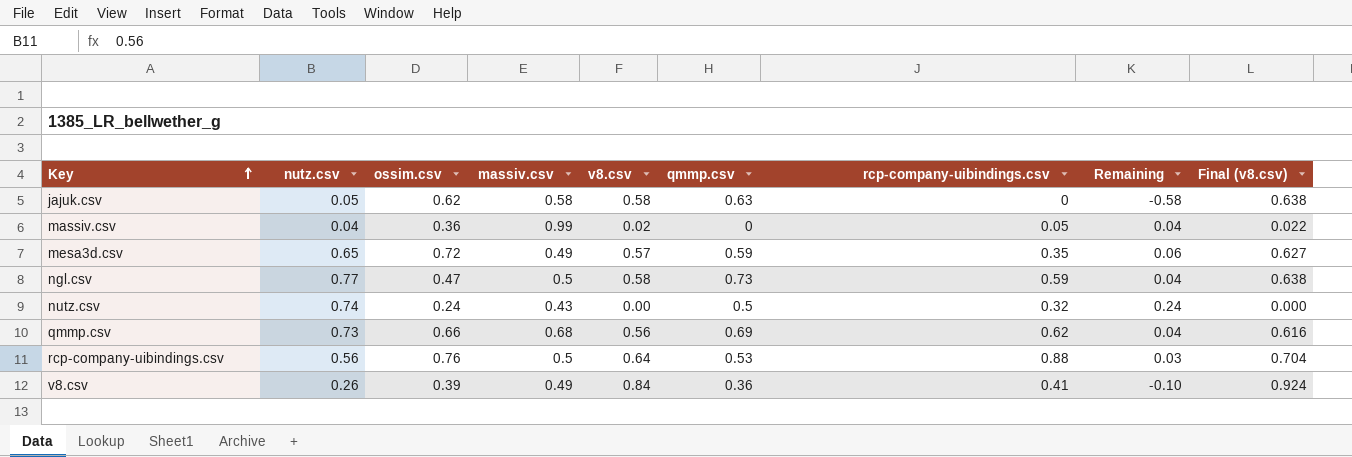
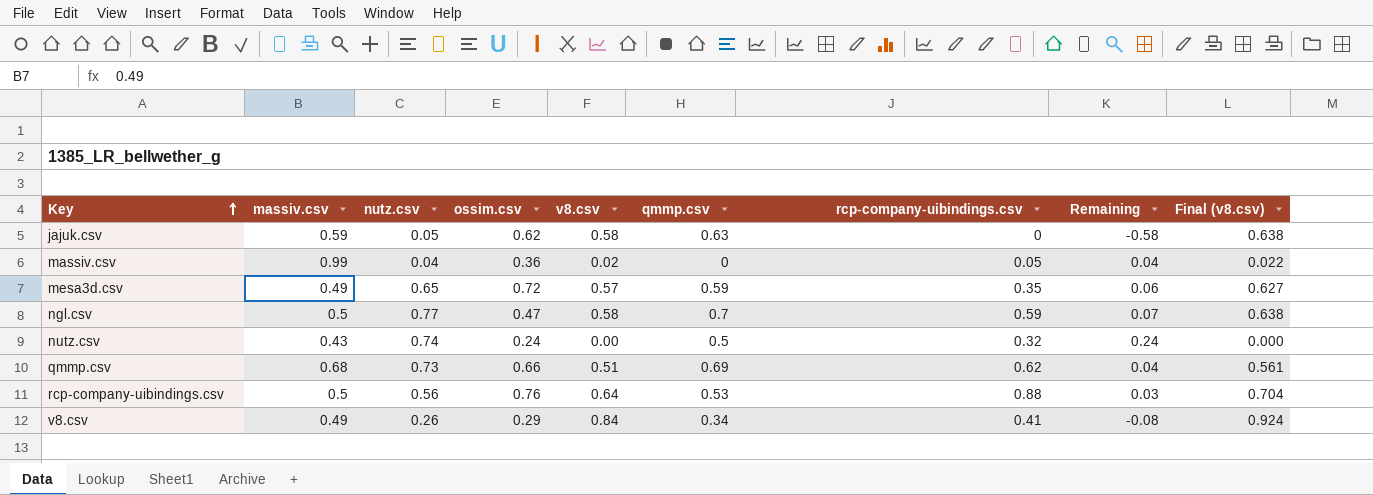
column massiv.csv | position: 4 -> 2
jajuk.csv | massiv.csv: 0.58 -> 0.59
ngl.csv | qmmp.csv: 0.73 -> 0.7
ngl.csv | Remaining: 0.04 -> 0.07
qmmp.csv | v8.csv: 0.56 -> 0.51
qmmp.csv | Final (v8.csv): 0.616 -> 0.561
v8.csv | ossim.csv: 0.39 -> 0.29
v8.csv | qmmp.csv: 0.36 -> 0.34
v8.csv | Remaining: -0.10 -> -0.08

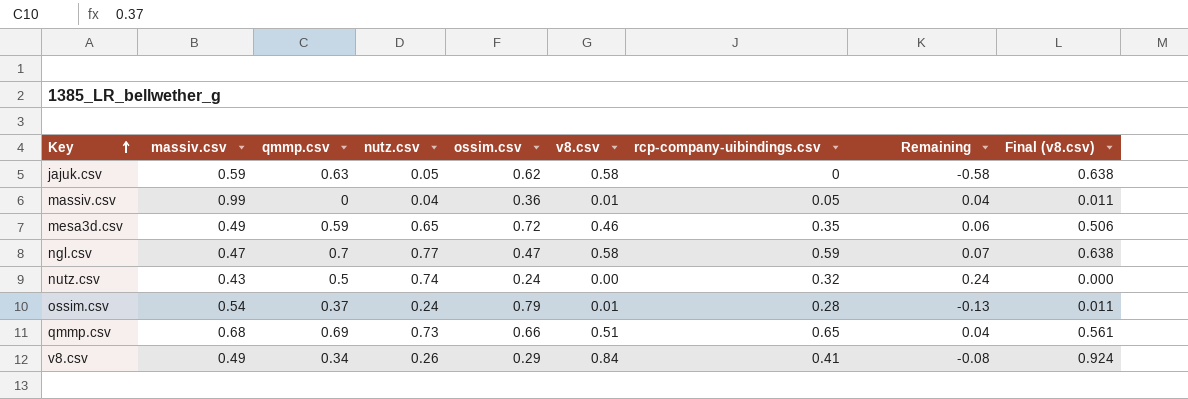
column qmmp.csv | position: 6 -> 3
row rcp-company-uibindings.csv: 0.5 | 0.56 | 0.76 | 0.64 | 0.53 | 0.88 | 0.03 | 0.704 -> none
massiv.csv | v8.csv: 0.02 -> 0.01
massiv.csv | Final (v8.csv): 0.022 -> 0.011
mesa3d.csv | v8.csv: 0.57 -> 0.46
mesa3d.csv | Final (v8.csv): 0.627 -> 0.506
ngl.csv | massiv.csv: 0.5 -> 0.47
row ossim.csv: none -> 0.54 | 0.37 | 0.24 | 0.79 | 0.01 | 0.28 | -0.13 | 0.011
qmmp.csv | rcp-company-uibindings.csv: 0.62 -> 0.65

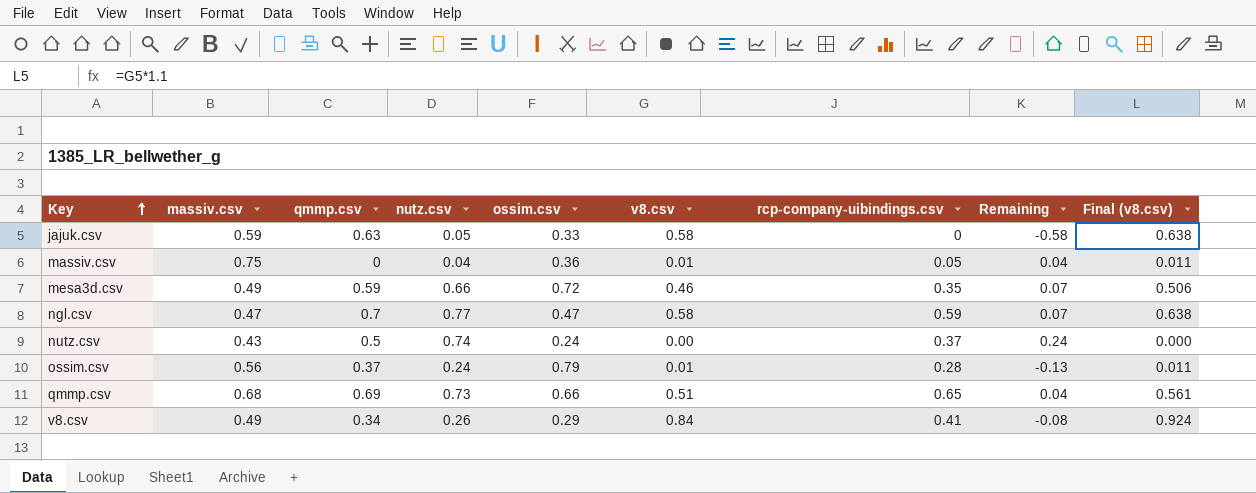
jajuk.csv | ossim.csv: 0.62 -> 0.33
massiv.csv | massiv.csv: 0.99 -> 0.75
mesa3d.csv | nutz.csv: 0.65 -> 0.66
mesa3d.csv | Remaining: 0.06 -> 0.07
nutz.csv | rcp-company-uibindings.csv: 0.32 -> 0.37
ossim.csv | massiv.csv: 0.54 -> 0.56

